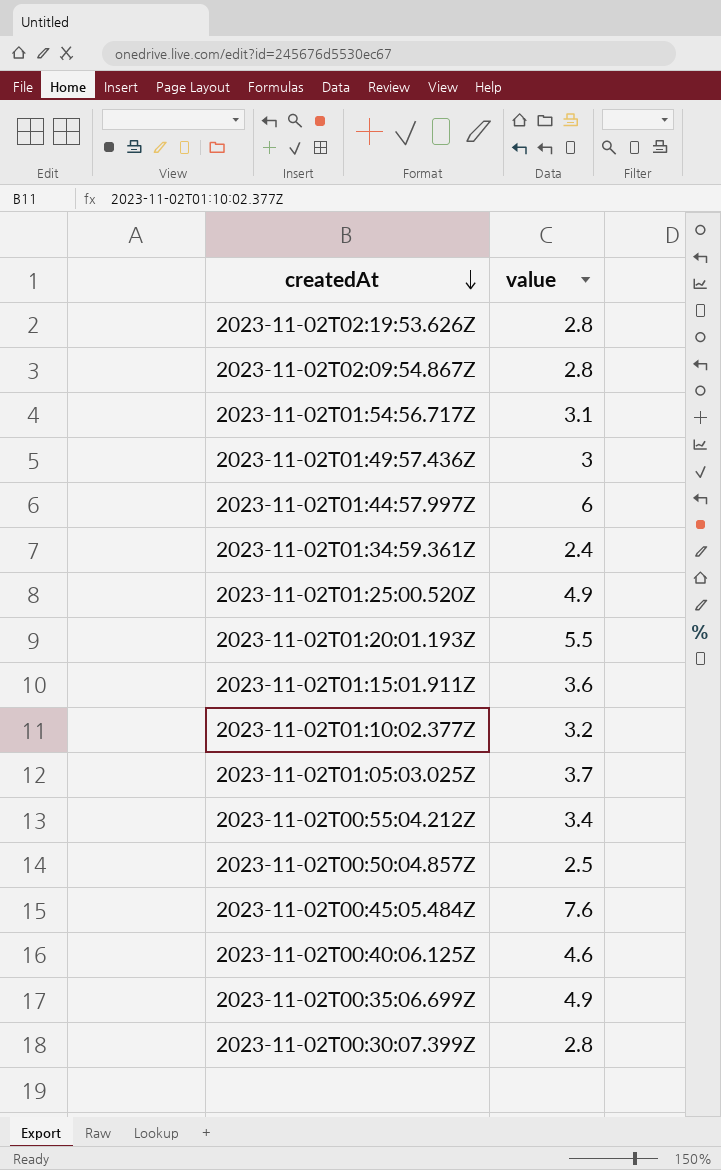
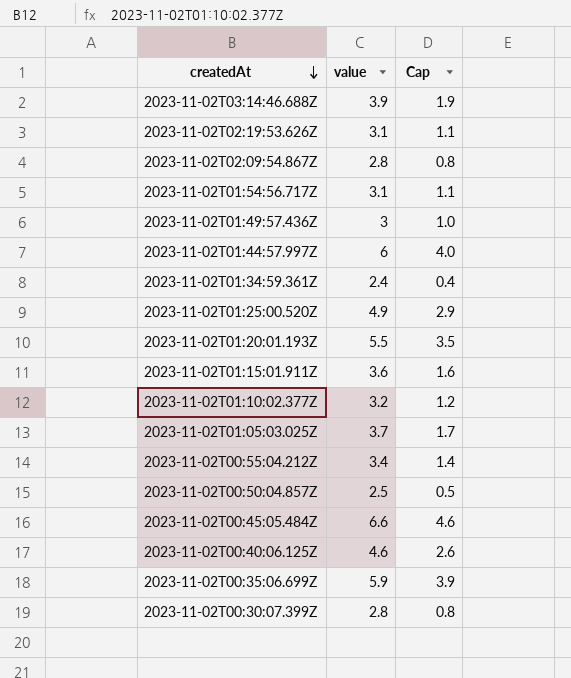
column Cap | formula: none -> [value] - 2
row 2023-11-02T03:14:46.688Z: none -> 3.9 | 1.9
2023-11-02T02:19:53.626Z | value: 2.8 -> 3.1
2023-11-02T00:45:05.484Z | value: 7.6 -> 6.6
2023-11-02T00:35:06.699Z | value: 4.9 -> 5.9

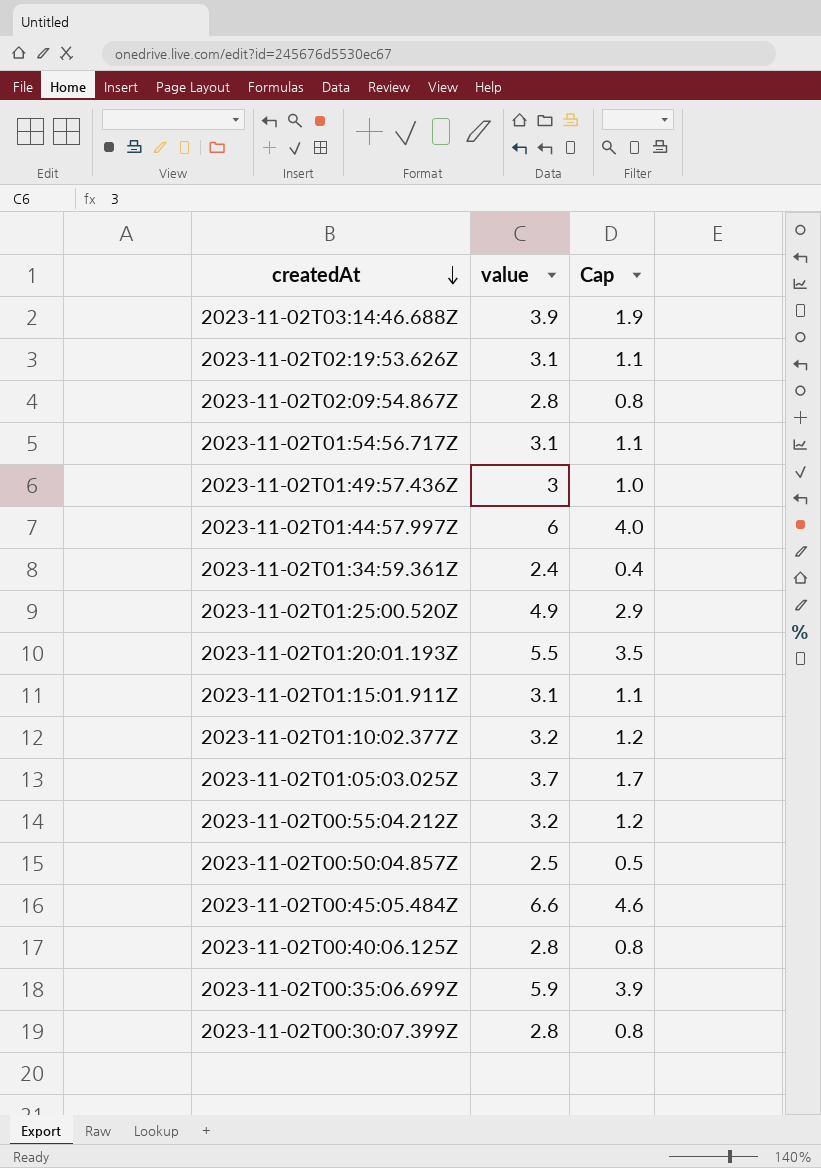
2023-11-02T01:15:01.911Z | value: 3.6 -> 3.1
2023-11-02T01:15:01.911Z | Cap: 1.6 -> 1.1
2023-11-02T00:55:04.212Z | value: 3.4 -> 3.2
2023-11-02T00:55:04.212Z | Cap: 1.4 -> 1.2
2023-11-02T00:40:06.125Z | value: 4.6 -> 2.8
2023-11-02T00:40:06.125Z | Cap: 2.6 -> 0.8

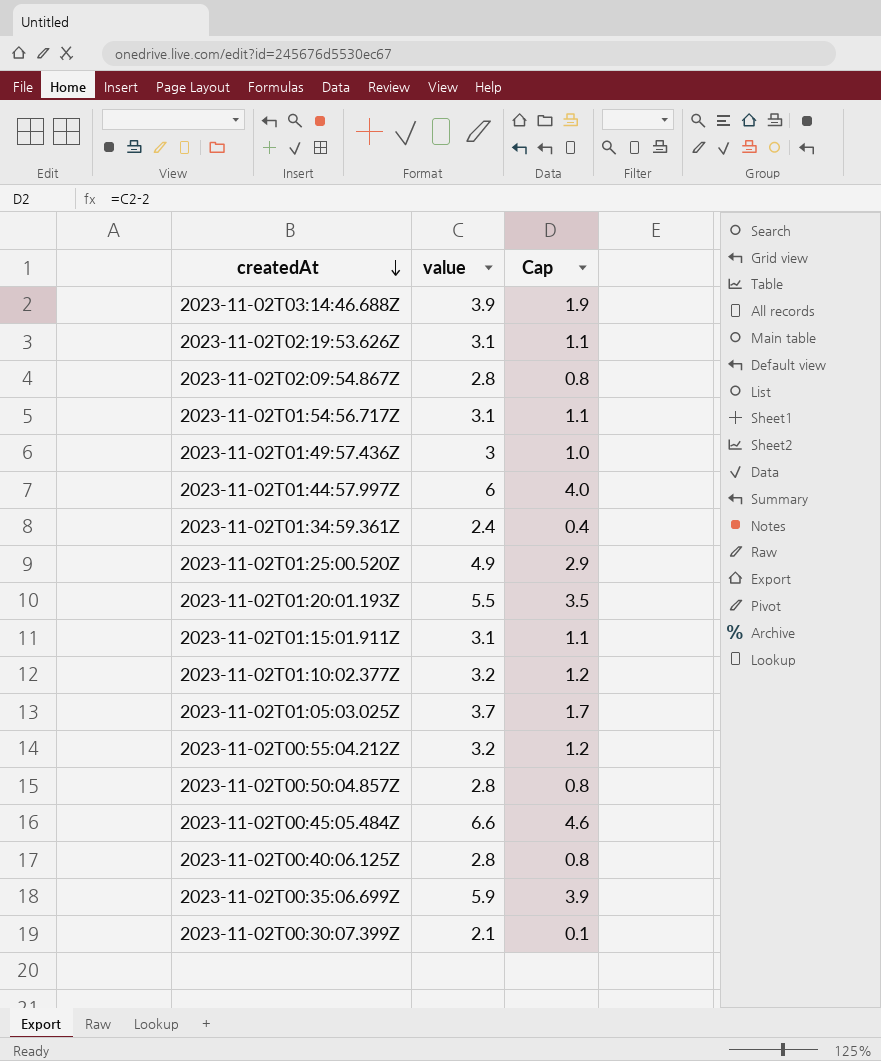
2023-11-02T00:50:04.857Z | value: 2.5 -> 2.8
2023-11-02T00:50:04.857Z | Cap: 0.5 -> 0.8
2023-11-02T00:30:07.399Z | value: 2.8 -> 2.1
2023-11-02T00:30:07.399Z | Cap: 0.8 -> 0.1

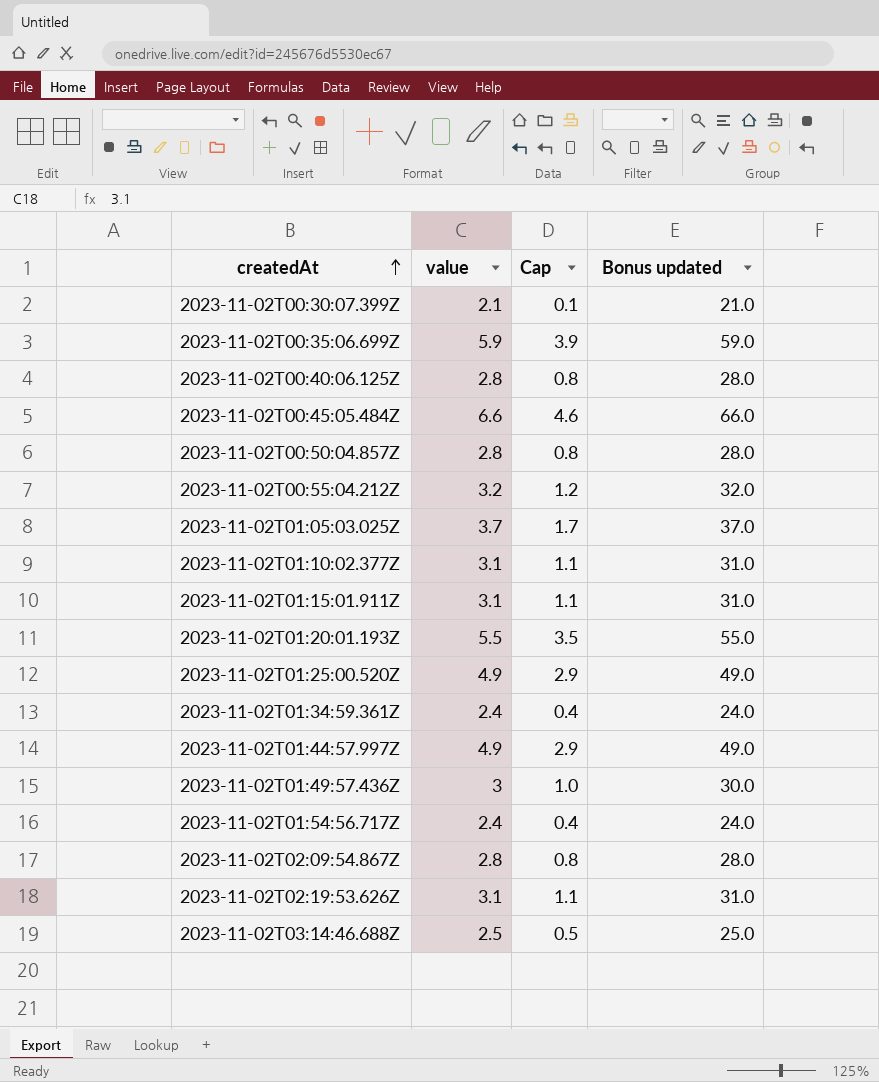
row order: createdAt descending -> createdAt ascending
column Bonus updated | formula: none -> [value] * 10
2023-11-02T01:10:02.377Z | value: 3.2 -> 3.1
2023-11-02T01:10:02.377Z | Cap: 1.2 -> 1.1
2023-11-02T01:44:57.997Z | value: 6 -> 4.9
2023-11-02T01:44:57.997Z | Cap: 4.0 -> 2.9
2023-11-02T01:54:56.717Z | value: 3.1 -> 2.4
2023-11-02T01:54:56.717Z | Cap: 1.1 -> 0.4
2023-11-02T03:14:46.688Z | value: 3.9 -> 2.5
2023-11-02T03:14:46.688Z | Cap: 1.9 -> 0.5

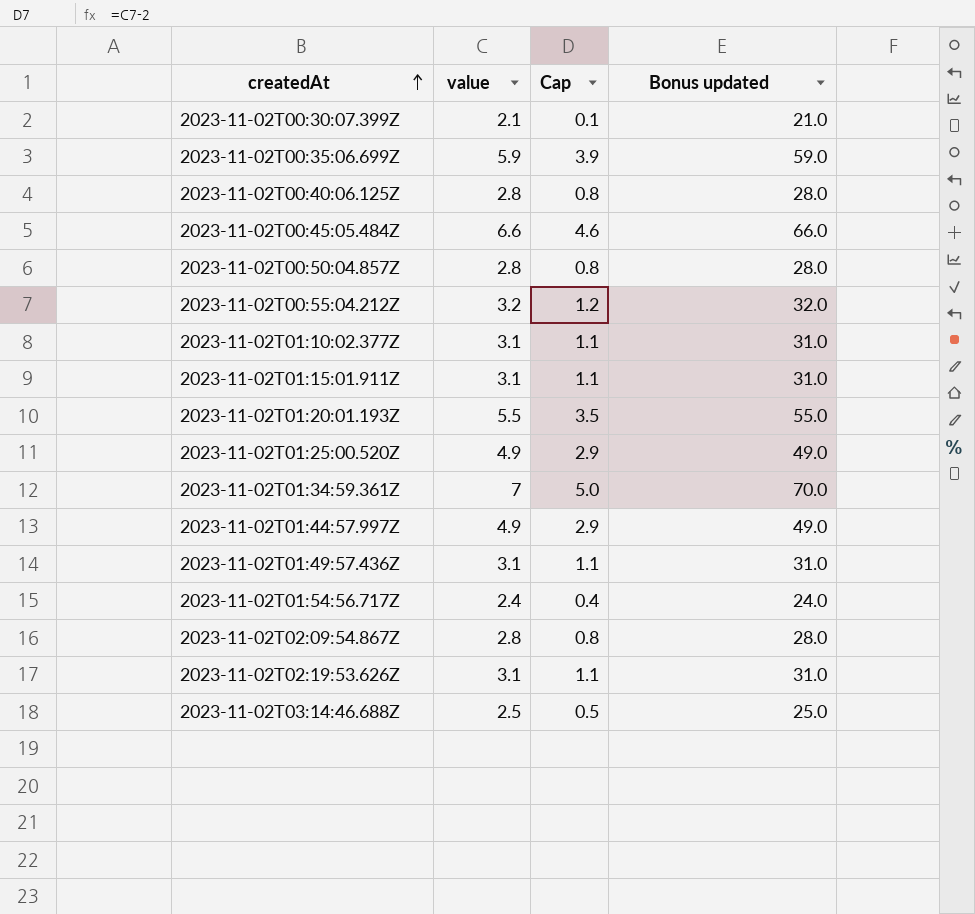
row 2023-11-02T01:05:03.025Z: 3.7 | 1.7 | 37.0 -> none
2023-11-02T01:34:59.361Z | value: 2.4 -> 7
2023-11-02T01:34:59.361Z | Cap: 0.4 -> 5.0
2023-11-02T01:34:59.361Z | Bonus updated: 24.0 -> 70.0
2023-11-02T01:49:57.436Z | value: 3 -> 3.1
2023-11-02T01:49:57.436Z | Cap: 1.0 -> 1.1
2023-11-02T01:49:57.436Z | Bonus updated: 30.0 -> 31.0

